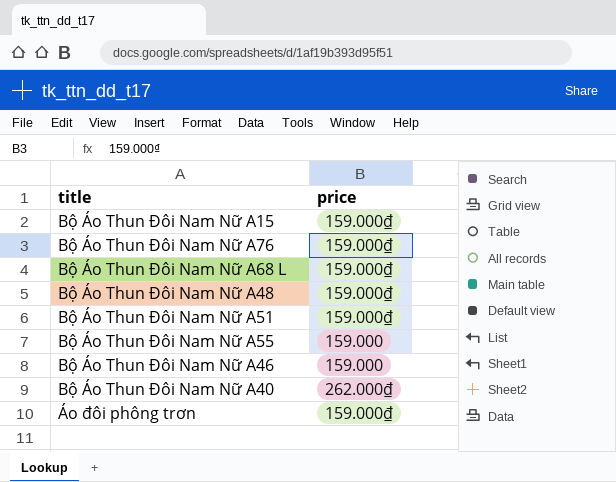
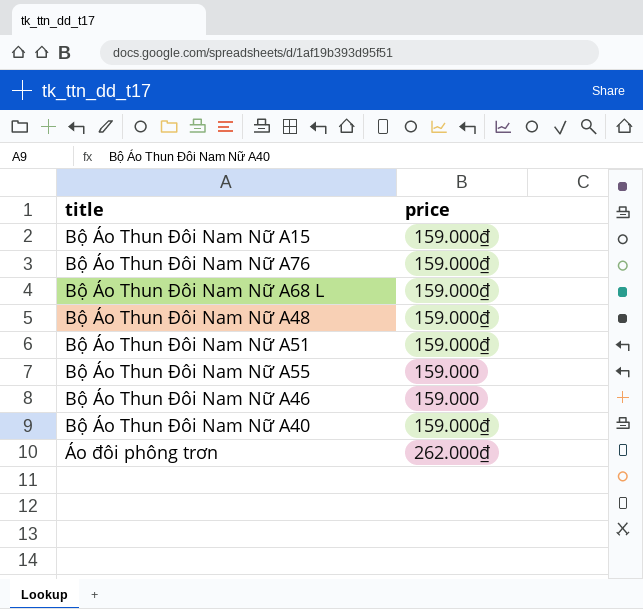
Bộ Áo Thun Đôi Nam Nữ A40 | price: 262.000₫ -> 159.000₫
Áo đôi phông trơn | price: 159.000₫ -> 262.000₫

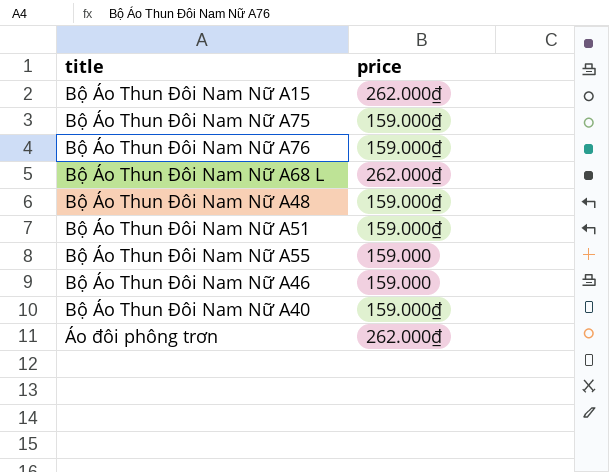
Bộ Áo Thun Đôi Nam Nữ A15 | price: 159.000₫ -> 262.000₫
row Bộ Áo Thun Đôi Nam Nữ A75: none -> 159.000₫
Bộ Áo Thun Đôi Nam Nữ A68 L | price: 159.000₫ -> 262.000₫

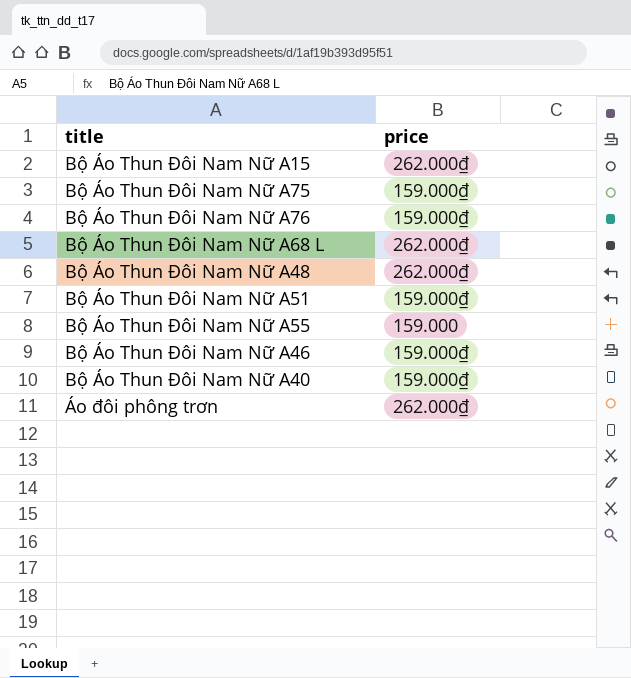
Bộ Áo Thun Đôi Nam Nữ A48 | price: 159.000₫ -> 262.000₫
Bộ Áo Thun Đôi Nam Nữ A46 | price: 159.000 -> 159.000₫

